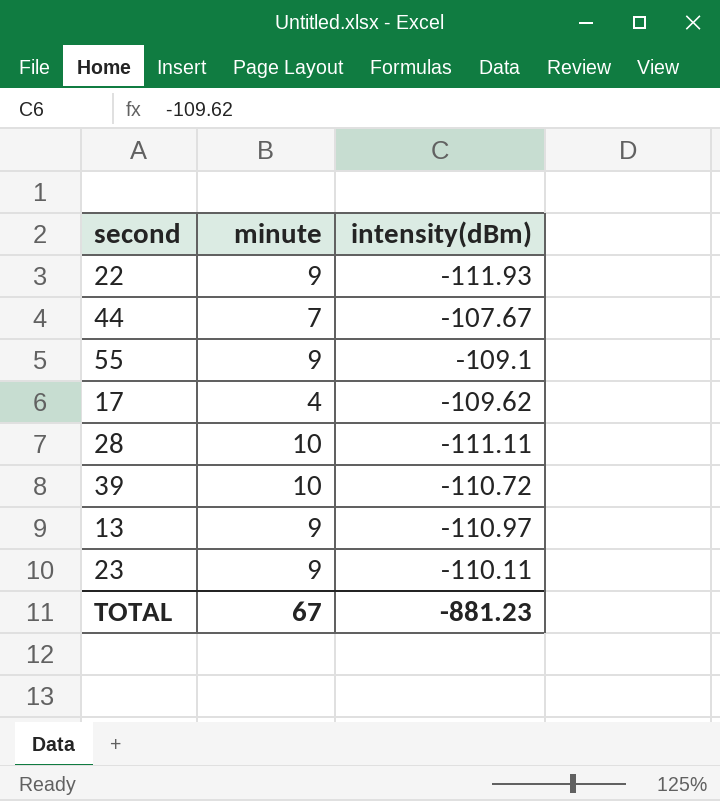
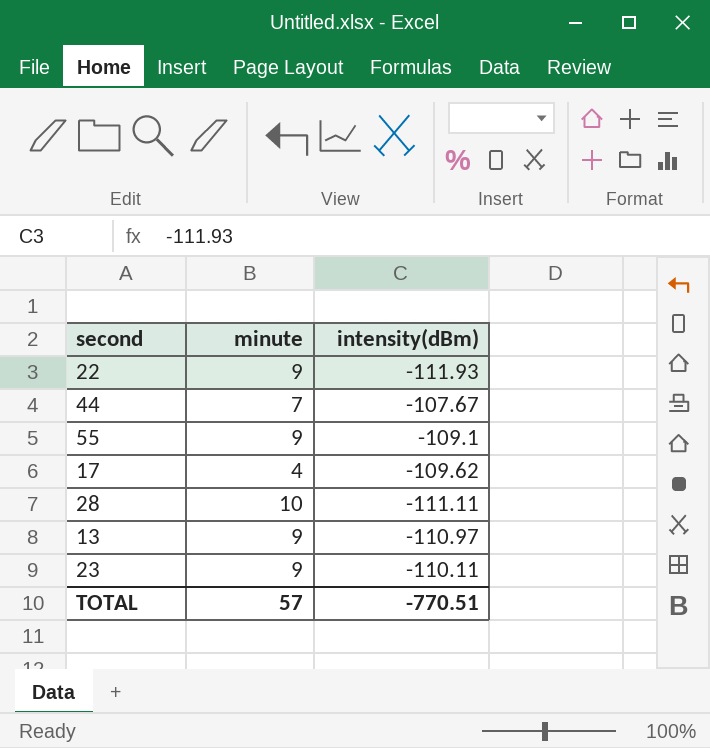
row 39: 10 | -110.72 -> none
TOTAL | minute: 67 -> 57
TOTAL | intensity(dBm): -881.23 -> -770.51

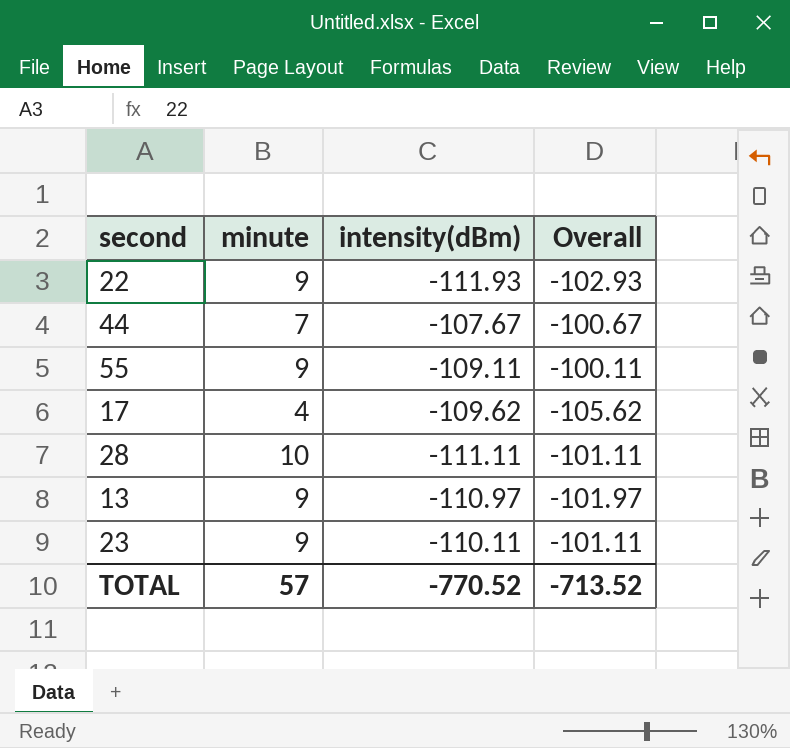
column Overall | formula: none -> [minute] + [intensity(dBm)]
55 | intensity(dBm): -109.1 -> -109.11
TOTAL | intensity(dBm): -770.51 -> -770.52

